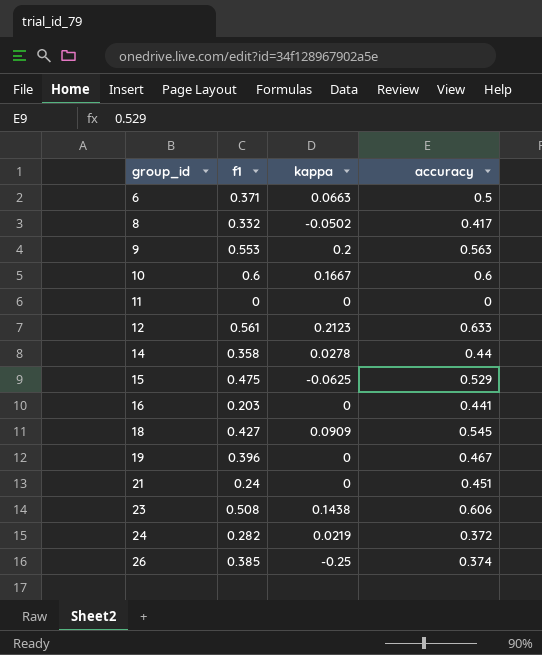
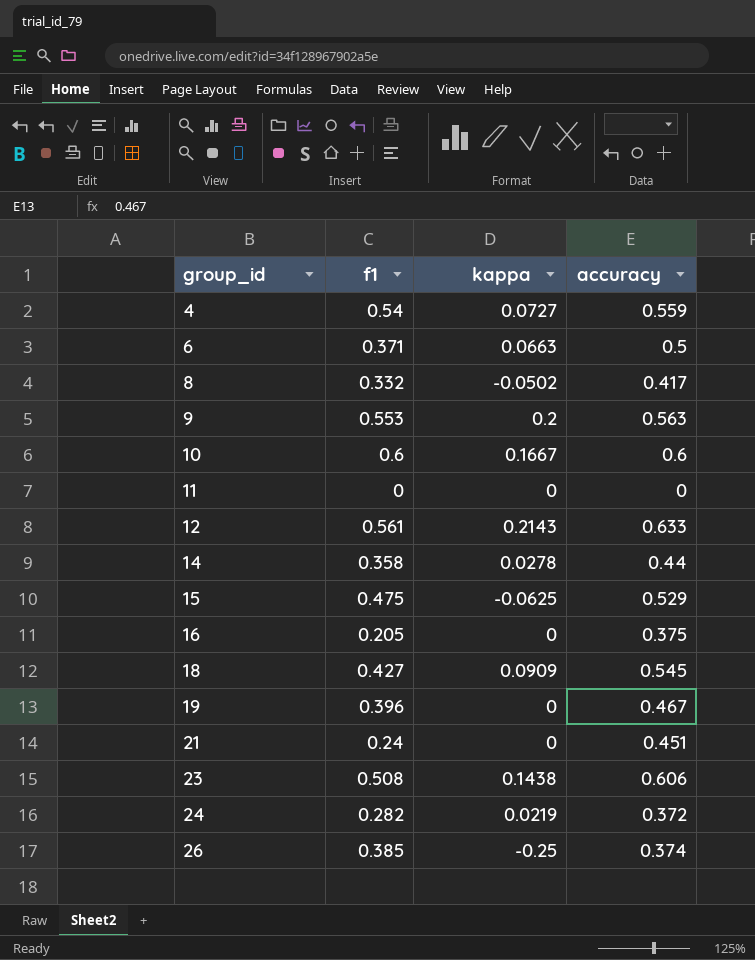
row 4: none -> 0.54 | 0.0727 | 0.559
12 | kappa: 0.2123 -> 0.2143
16 | f1: 0.203 -> 0.205
16 | accuracy: 0.441 -> 0.375

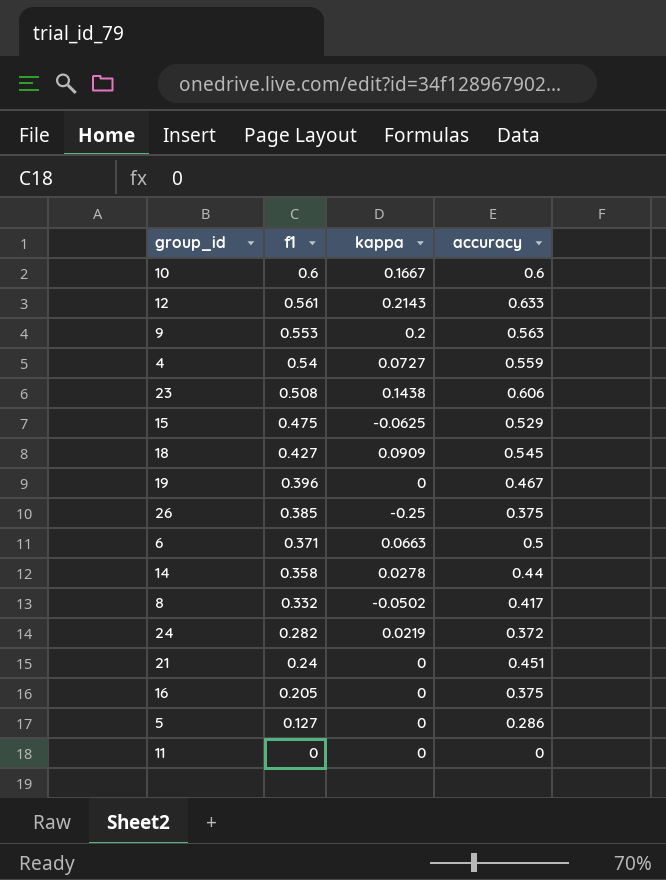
row order: group_id ascending -> f1 descending
26 | accuracy: 0.374 -> 0.375
row 5: none -> 0.127 | 0 | 0.286

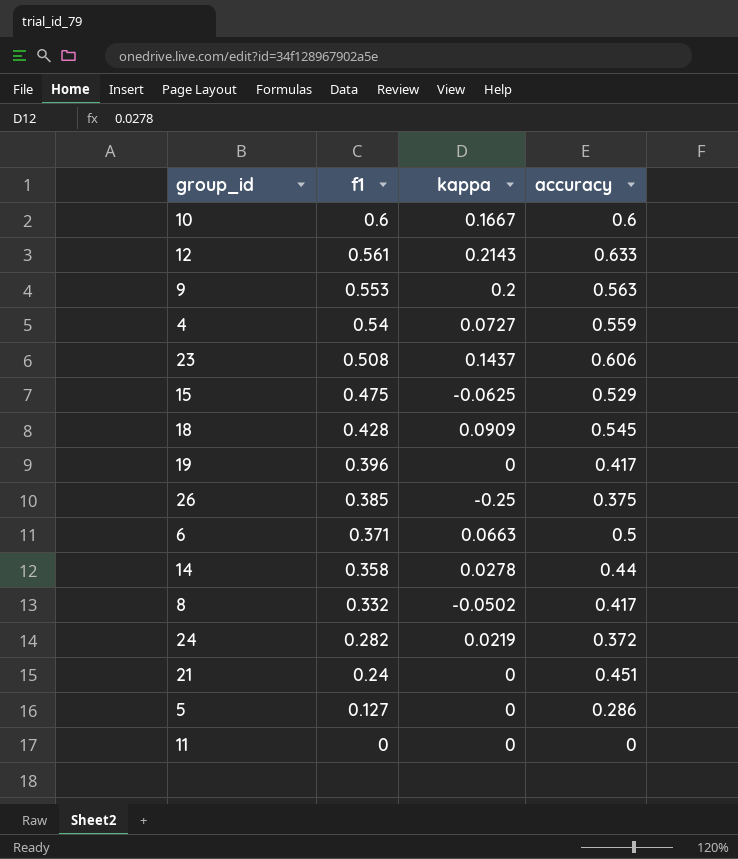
row 16: 0.205 | 0 | 0.375 -> none
23 | kappa: 0.1438 -> 0.1437
18 | f1: 0.427 -> 0.428
19 | accuracy: 0.467 -> 0.417

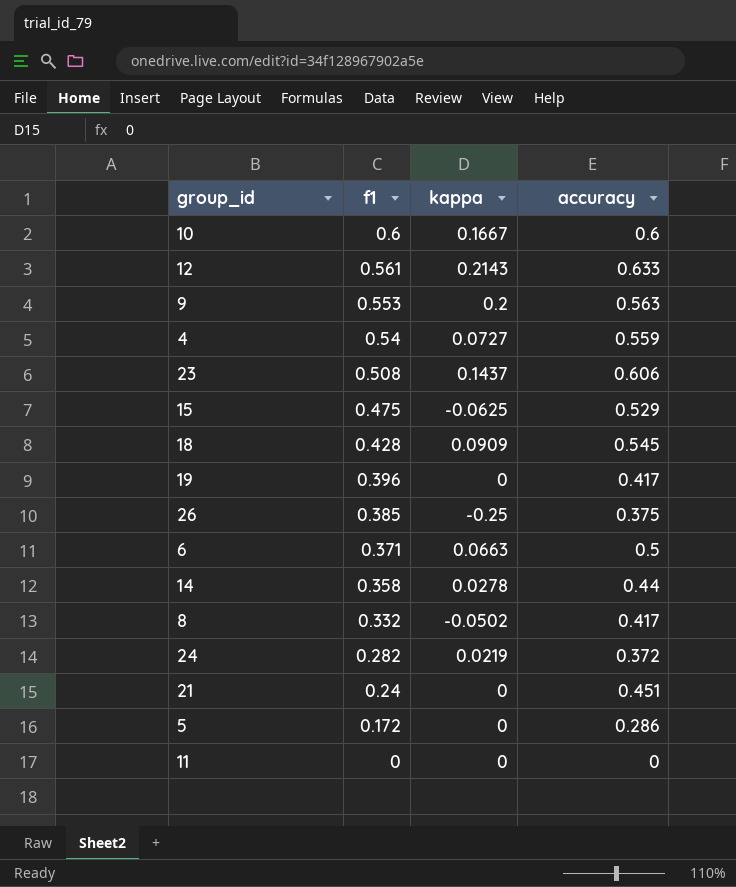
5 | f1: 0.127 -> 0.172

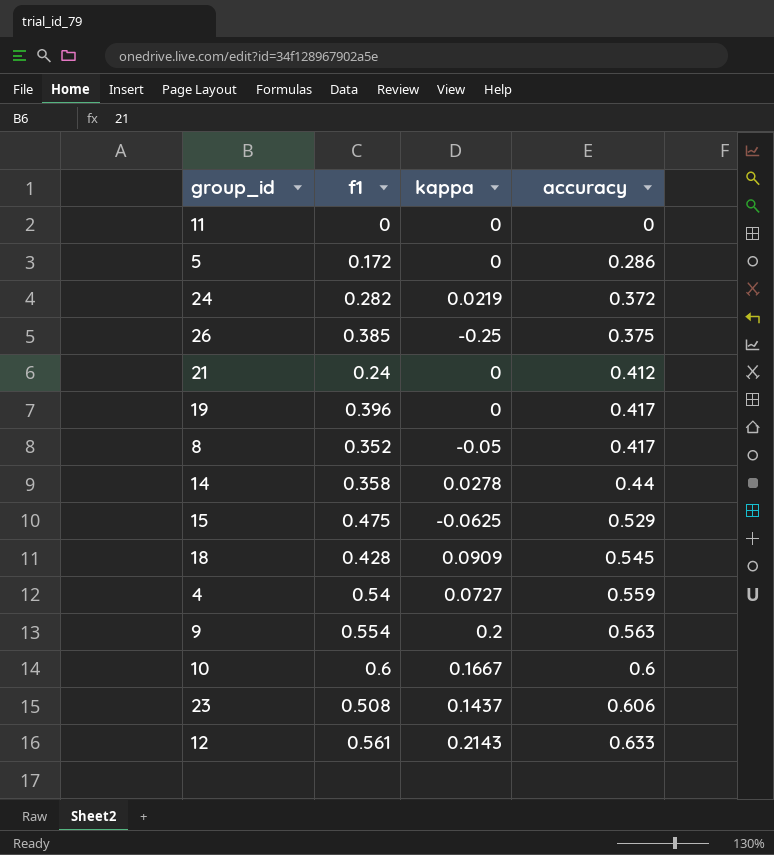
row order: f1 descending -> accuracy ascending
row 6: 0.371 | 0.0663 | 0.5 -> none
21 | accuracy: 0.451 -> 0.412
8 | f1: 0.332 -> 0.352
8 | kappa: -0.0502 -> -0.05
9 | f1: 0.553 -> 0.554

